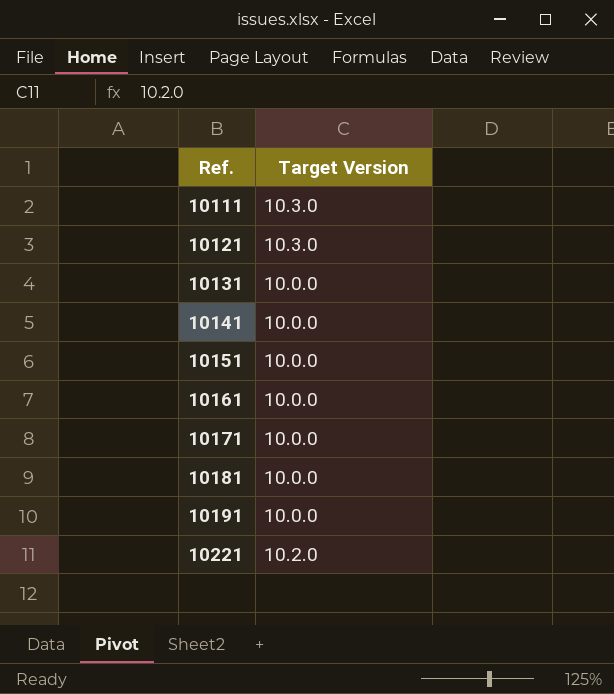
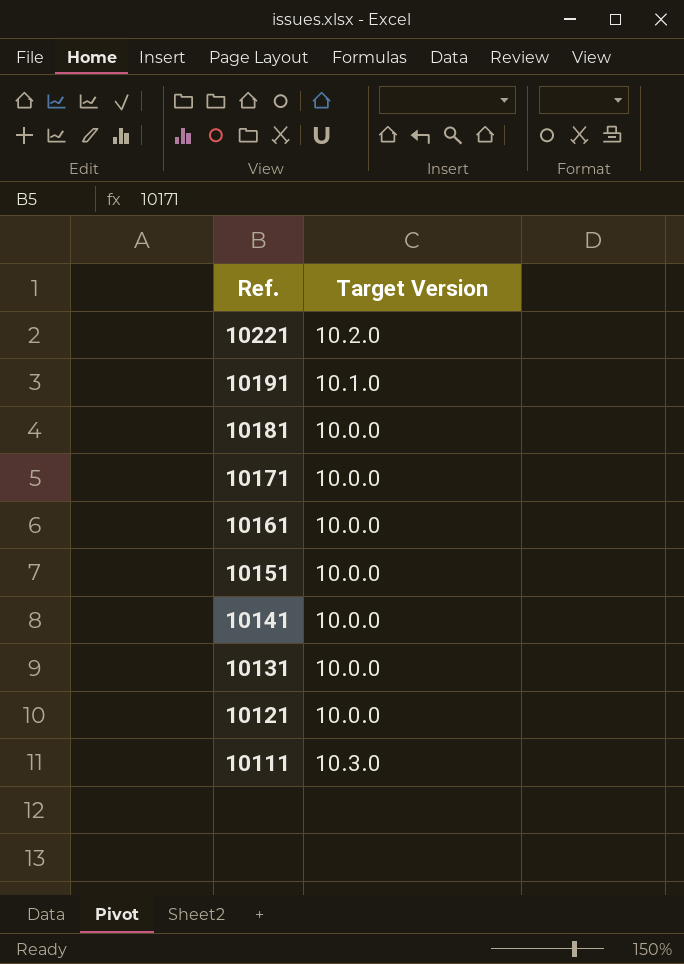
row order: Ref. ascending -> Ref. descending
10191 | Target Version: 10.0.0 -> 10.1.0
10121 | Target Version: 10.3.0 -> 10.0.0

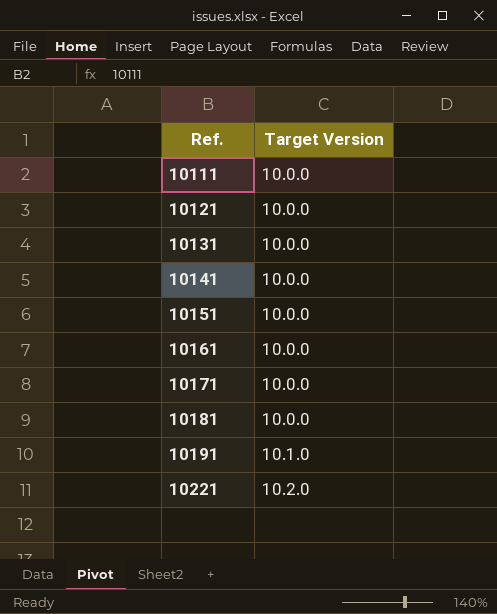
row order: Ref. descending -> Ref. ascending
10111 | Target Version: 10.3.0 -> 10.0.0

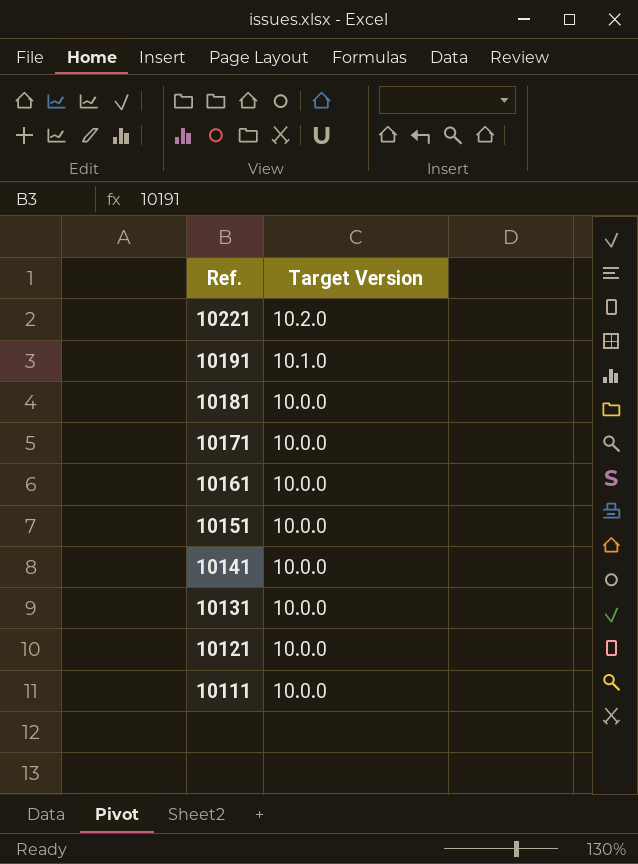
row order: Ref. ascending -> Ref. descending

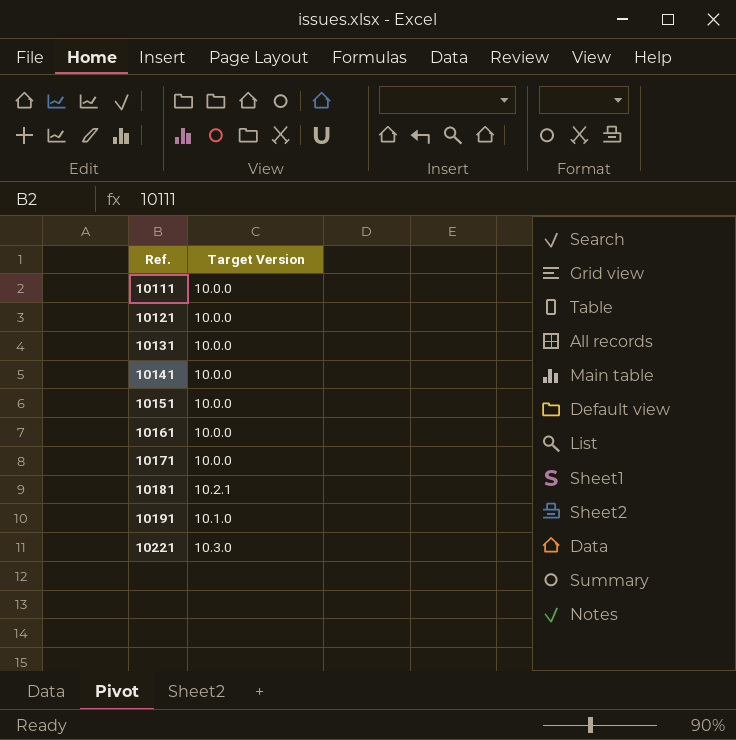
row order: Ref. descending -> Ref. ascending
10181 | Target Version: 10.0.0 -> 10.2.1
10221 | Target Version: 10.2.0 -> 10.3.0

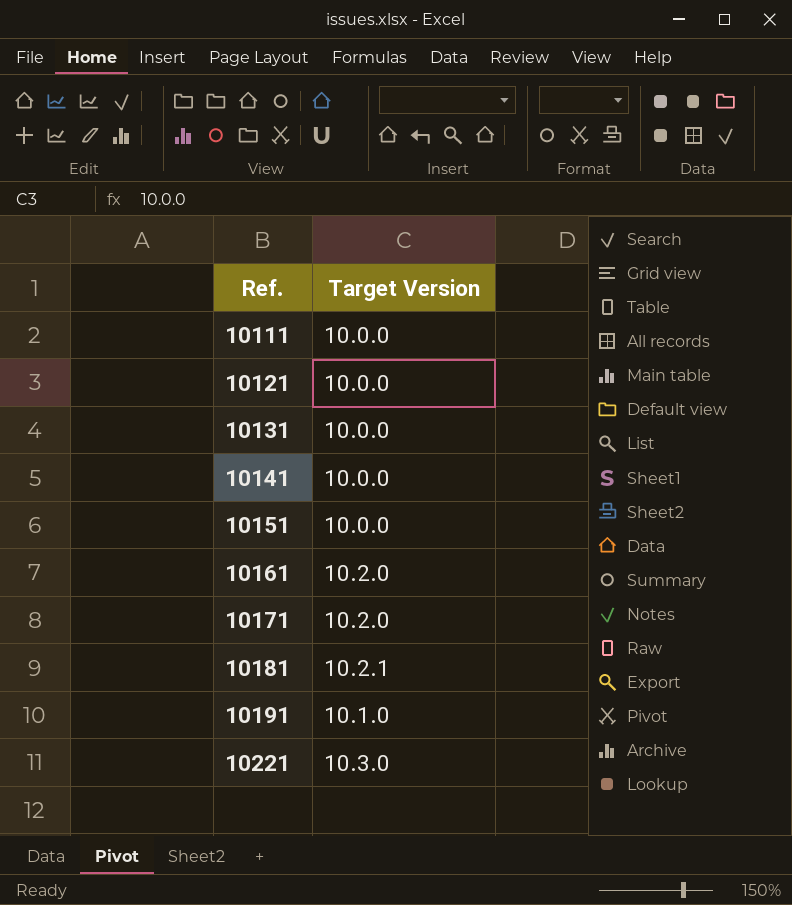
10161 | Target Version: 10.0.0 -> 10.2.0
10171 | Target Version: 10.0.0 -> 10.2.0

